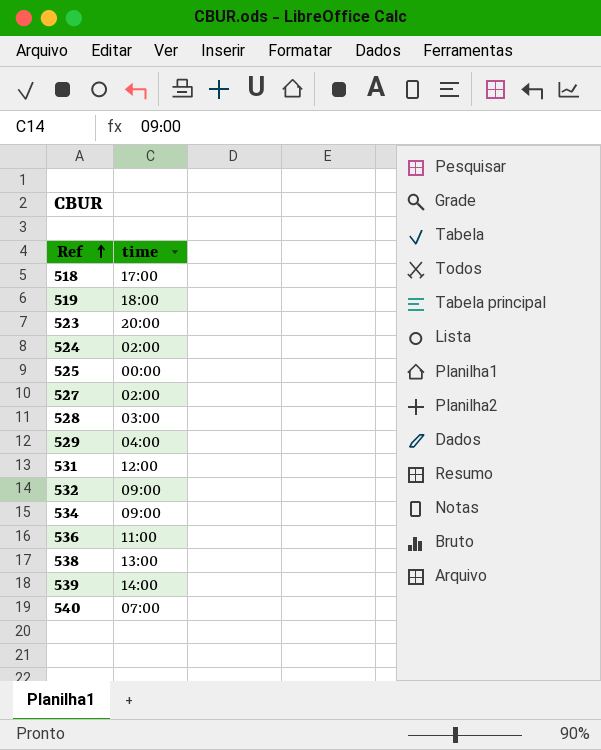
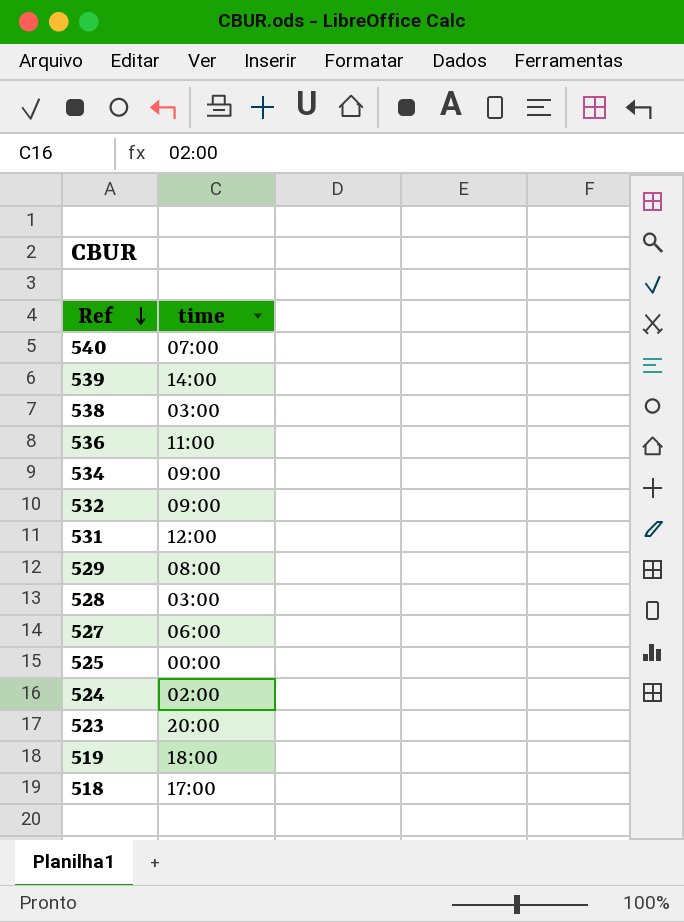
row order: Ref ascending -> Ref descending
538 | time: 13:00 -> 03:00
529 | time: 04:00 -> 08:00
527 | time: 02:00 -> 06:00

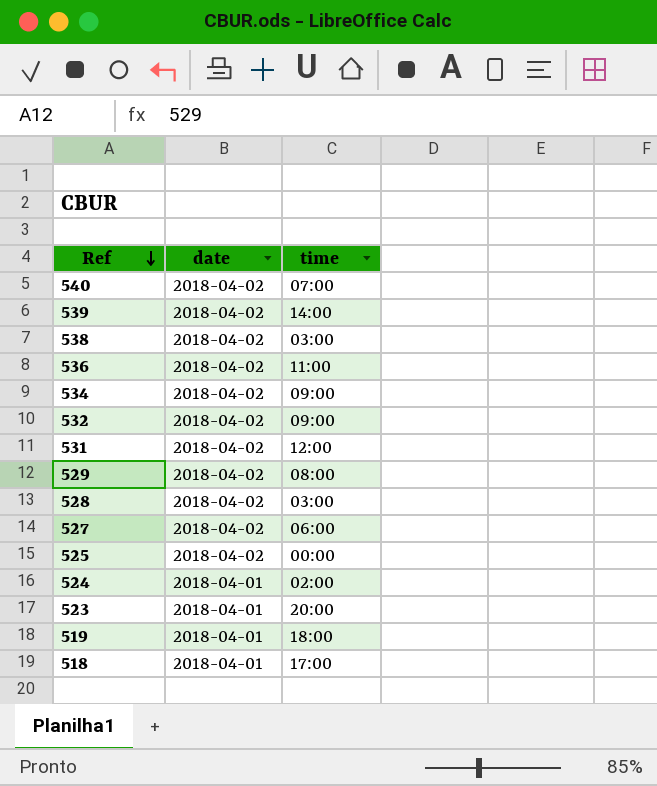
column date | position: none -> 2

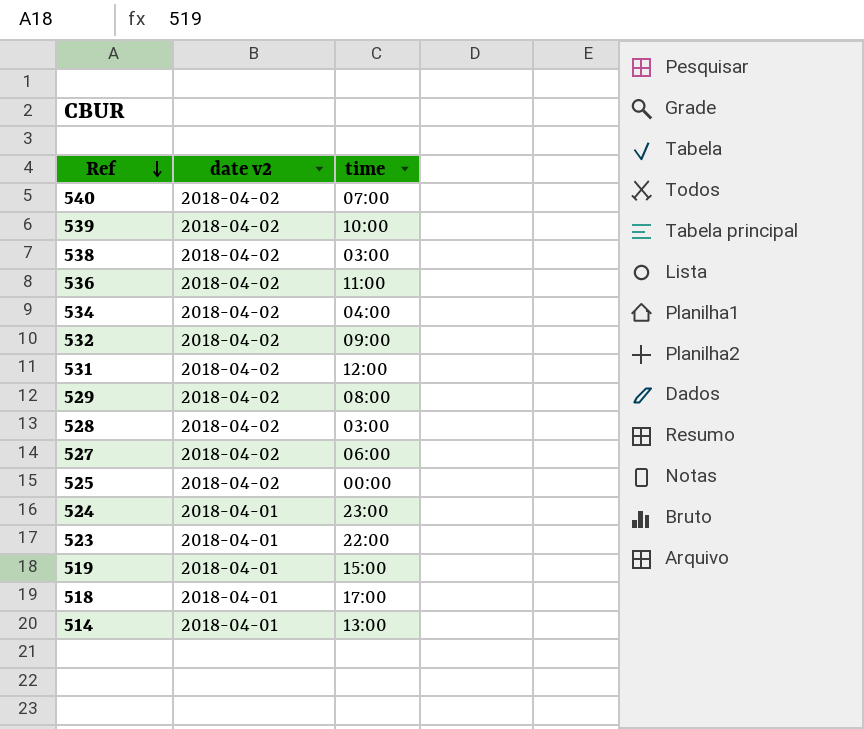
column name: date -> date v2
539 | time: 14:00 -> 10:00
534 | time: 09:00 -> 04:00
524 | time: 02:00 -> 23:00
523 | time: 20:00 -> 22:00
519 | time: 18:00 -> 15:00
row 514: none -> 2018-04-01 | 13:00

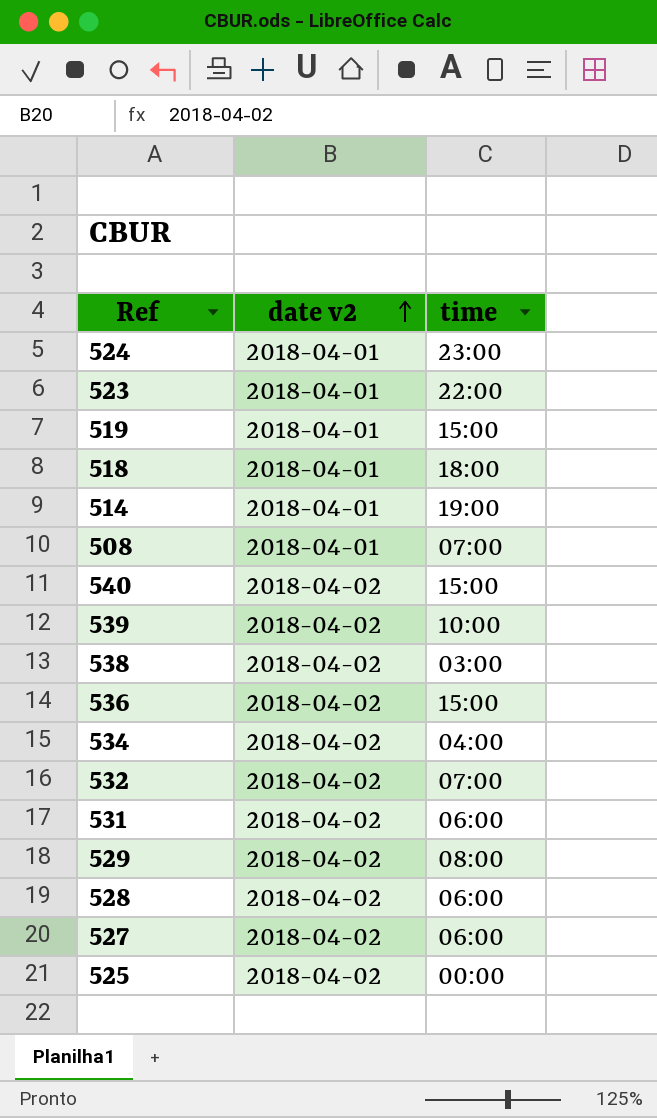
row order: Ref descending -> date v2 ascending
518 | time: 17:00 -> 18:00
514 | time: 13:00 -> 19:00
row 508: none -> 2018-04-01 | 07:00
540 | time: 07:00 -> 15:00
536 | time: 11:00 -> 15:00
532 | time: 09:00 -> 07:00
531 | time: 12:00 -> 06:00
528 | time: 03:00 -> 06:00

